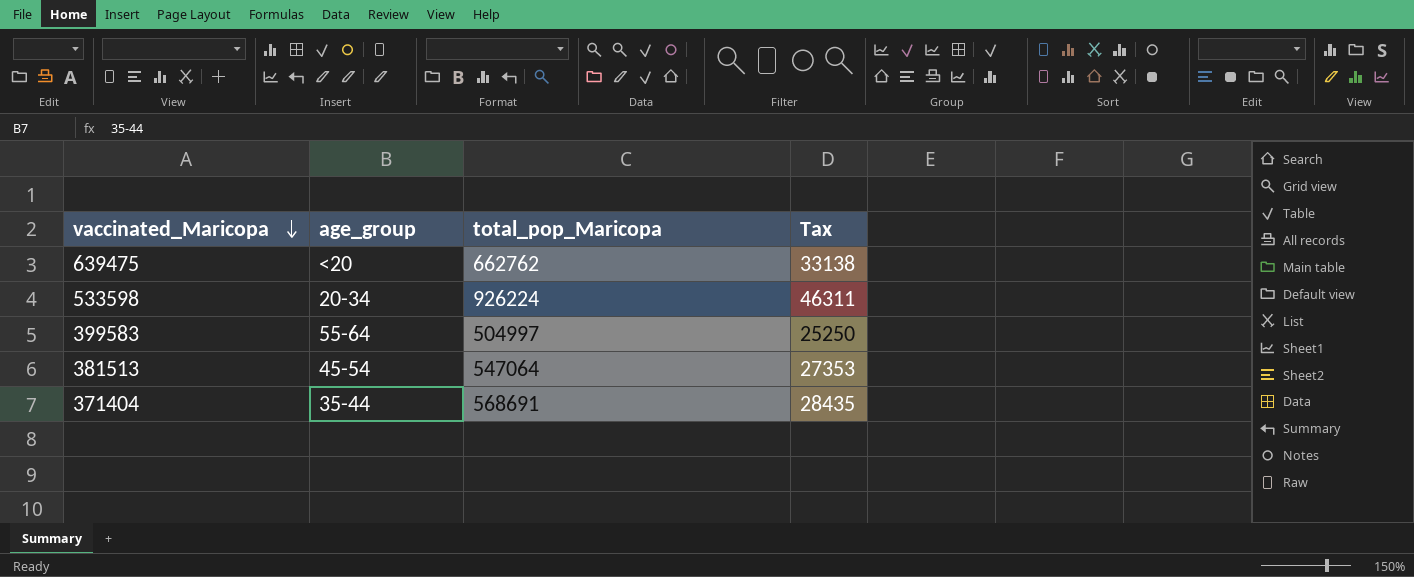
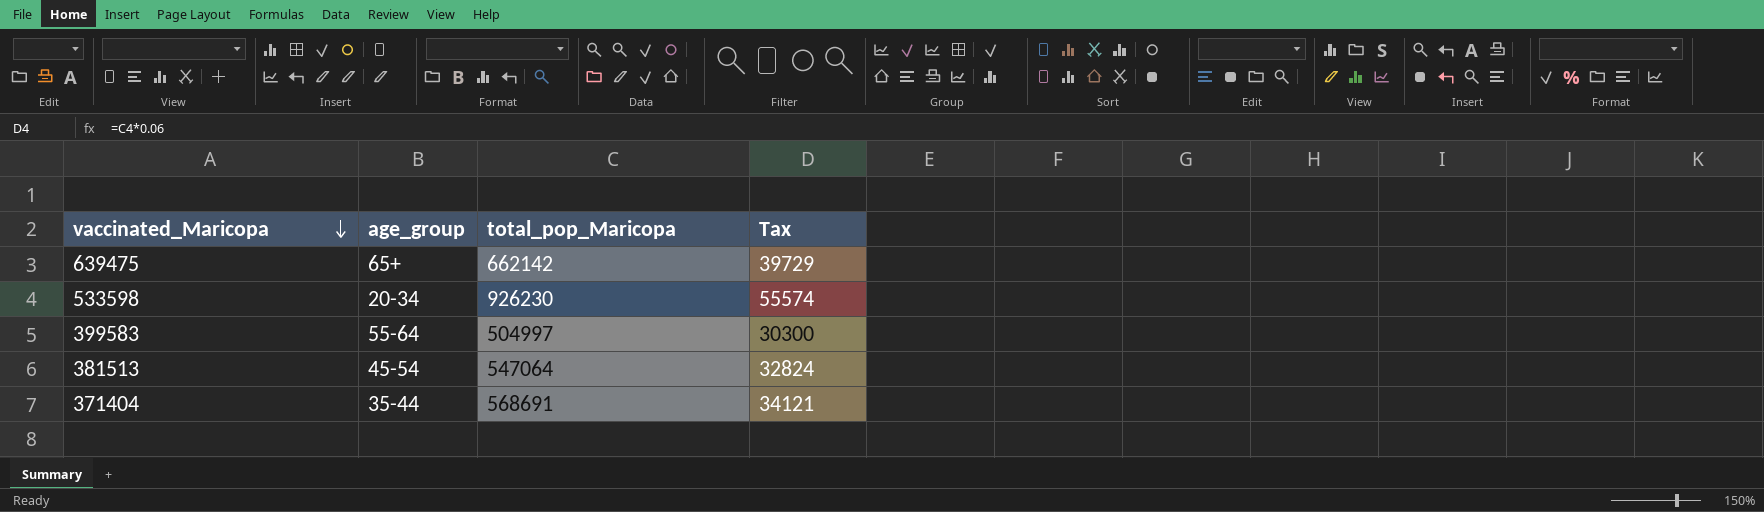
column Tax | formula: [total_pop_Maricopa] * 0.05 -> [total_pop_Maricopa] * 0.06
639475 | age_group: <20 -> 65+
639475 | total_pop_Maricopa: 662762 -> 662142
533598 | total_pop_Maricopa: 926224 -> 926230

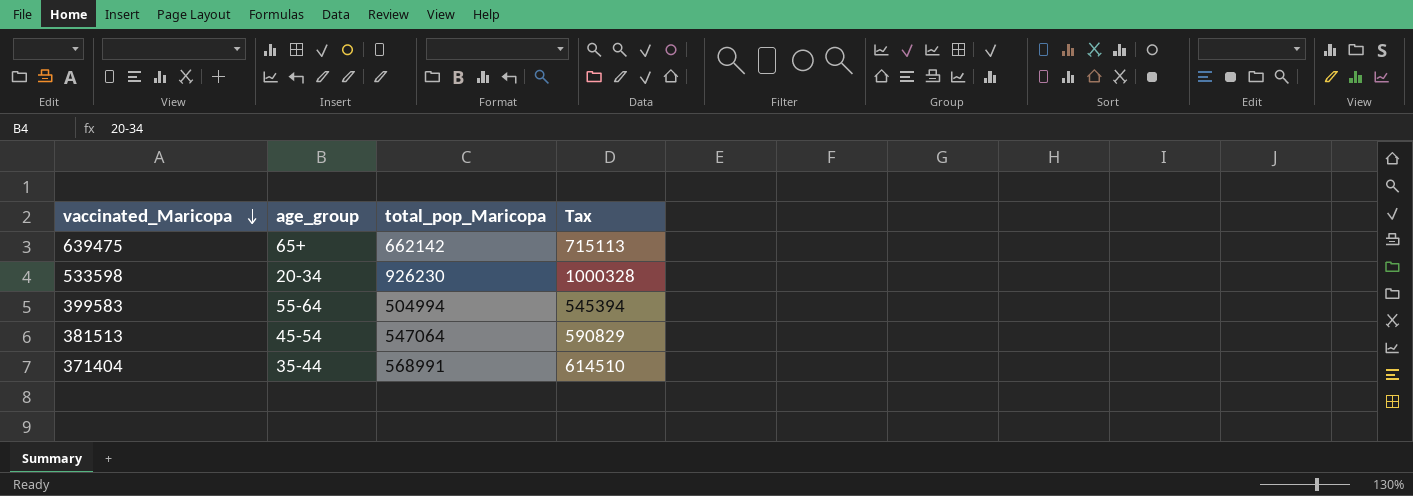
column Tax | formula: [total_pop_Maricopa] * 0.06 -> [total_pop_Maricopa] * 1.08
399583 | total_pop_Maricopa: 504997 -> 504994
371404 | total_pop_Maricopa: 568691 -> 568991

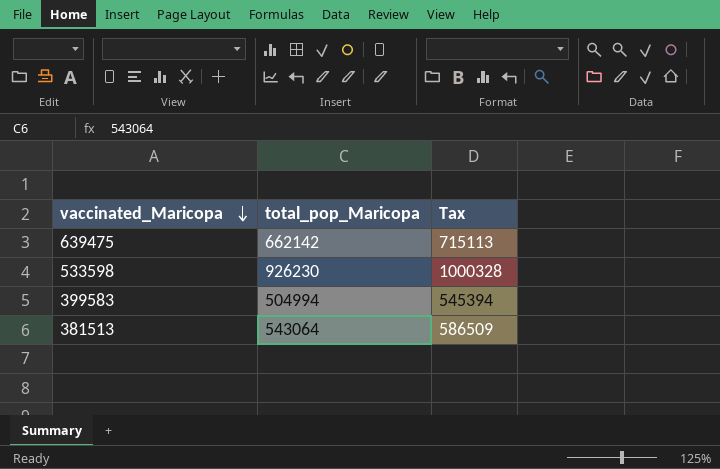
column age_group | position: 2 -> none
row 371404: 35-44 | 568991 | 614510 -> none
381513 | total_pop_Maricopa: 547064 -> 543064
381513 | Tax: 590829 -> 586509

